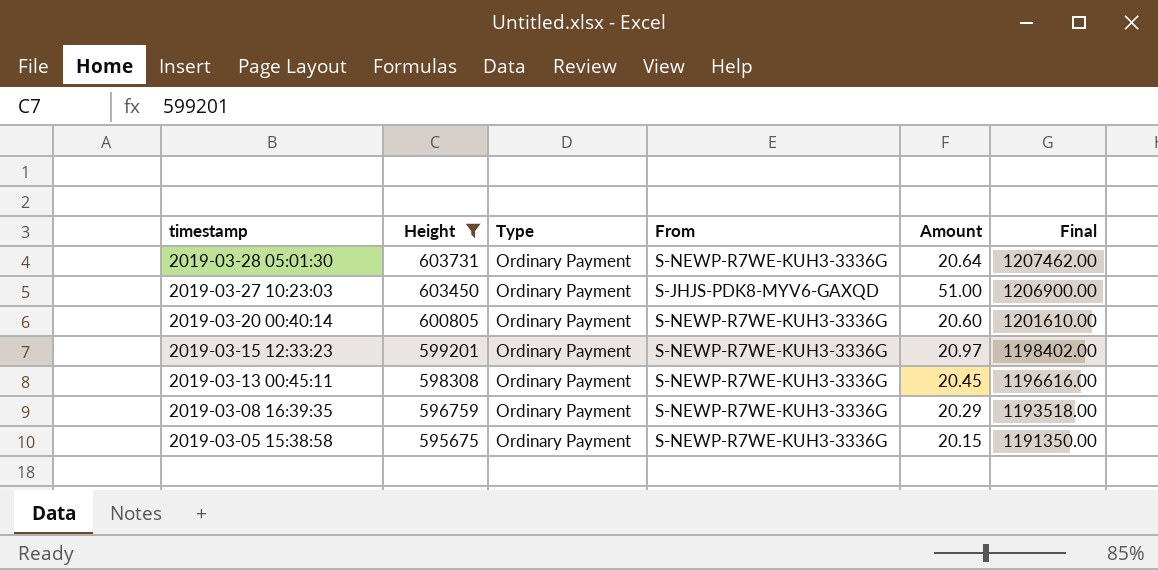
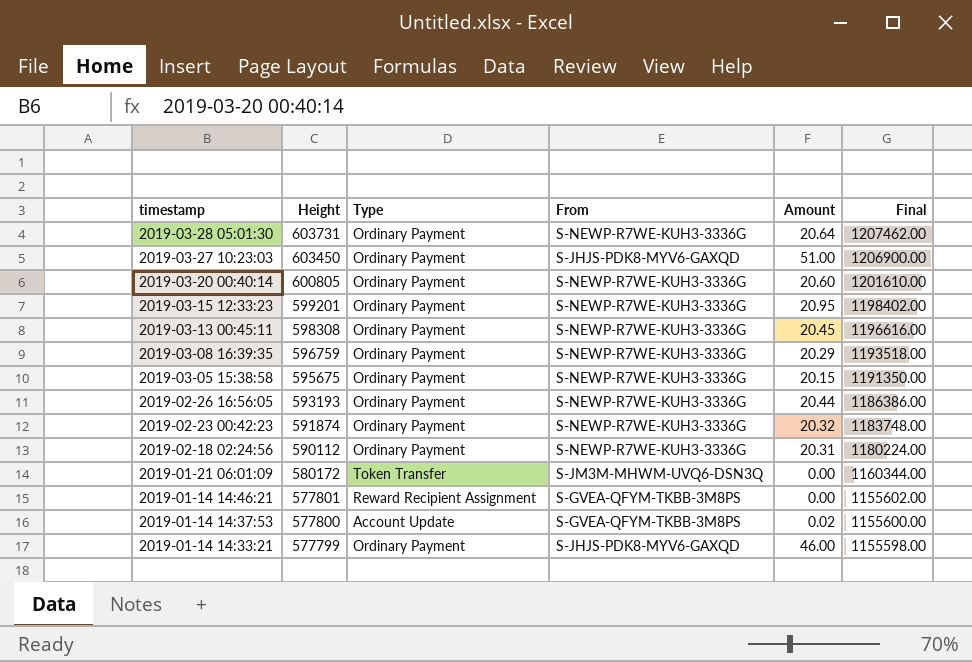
filter: Height >= 595675 -> none
2019-03-15 12:33:23 | Amount: 20.97 -> 20.95

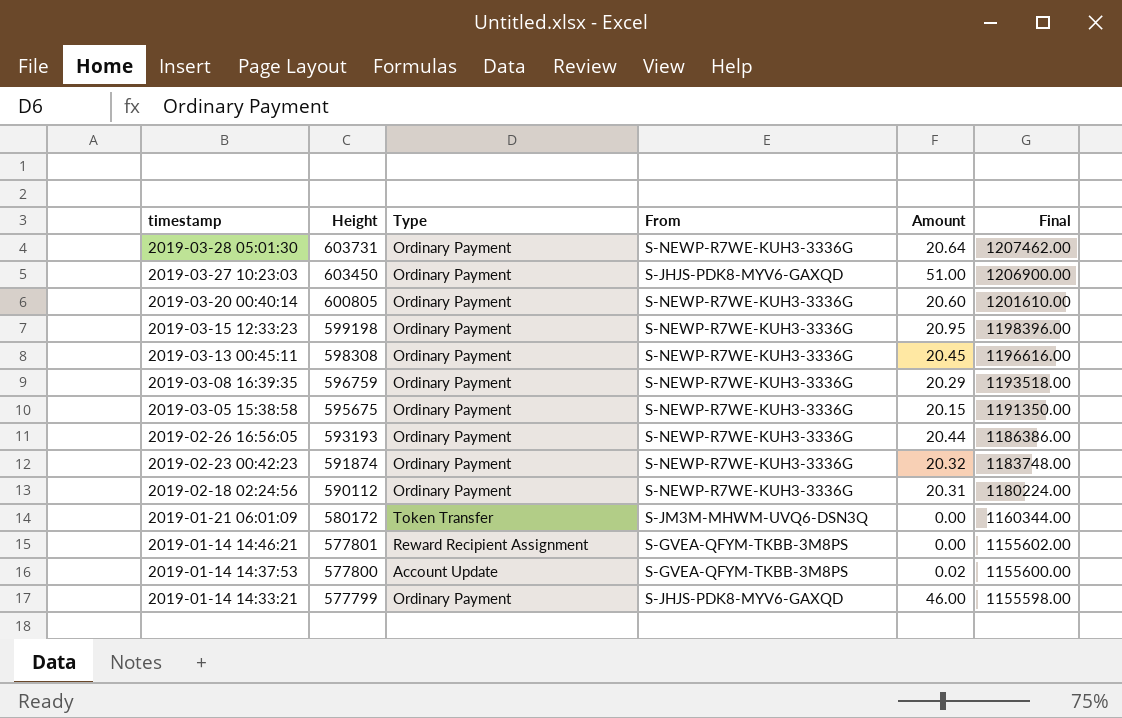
2019-03-15 12:33:23 | Height: 599201 -> 599198
2019-03-15 12:33:23 | Final: 1198402.00 -> 1198396.00

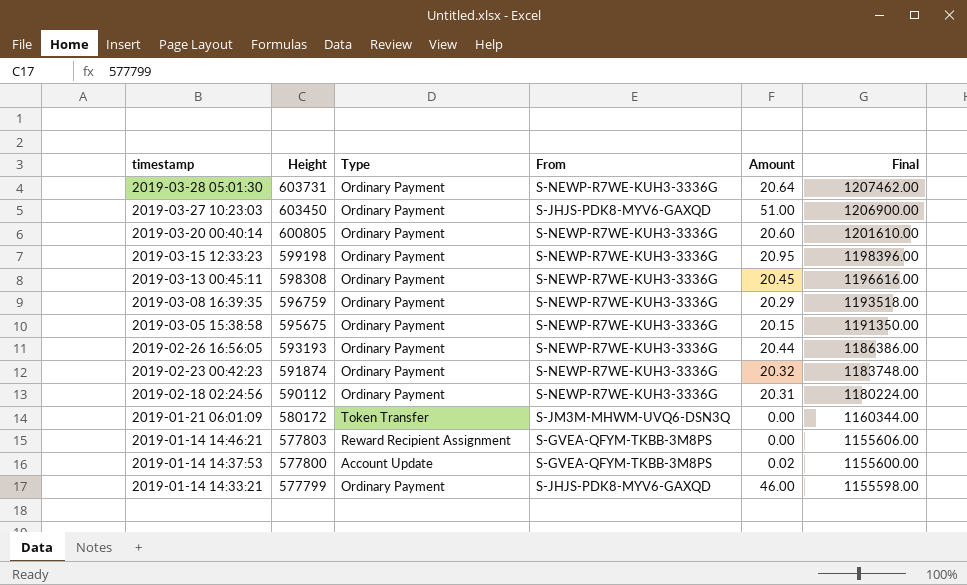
2019-01-14 14:46:21 | Height: 577801 -> 577803
2019-01-14 14:46:21 | Final: 1155602.00 -> 1155606.00

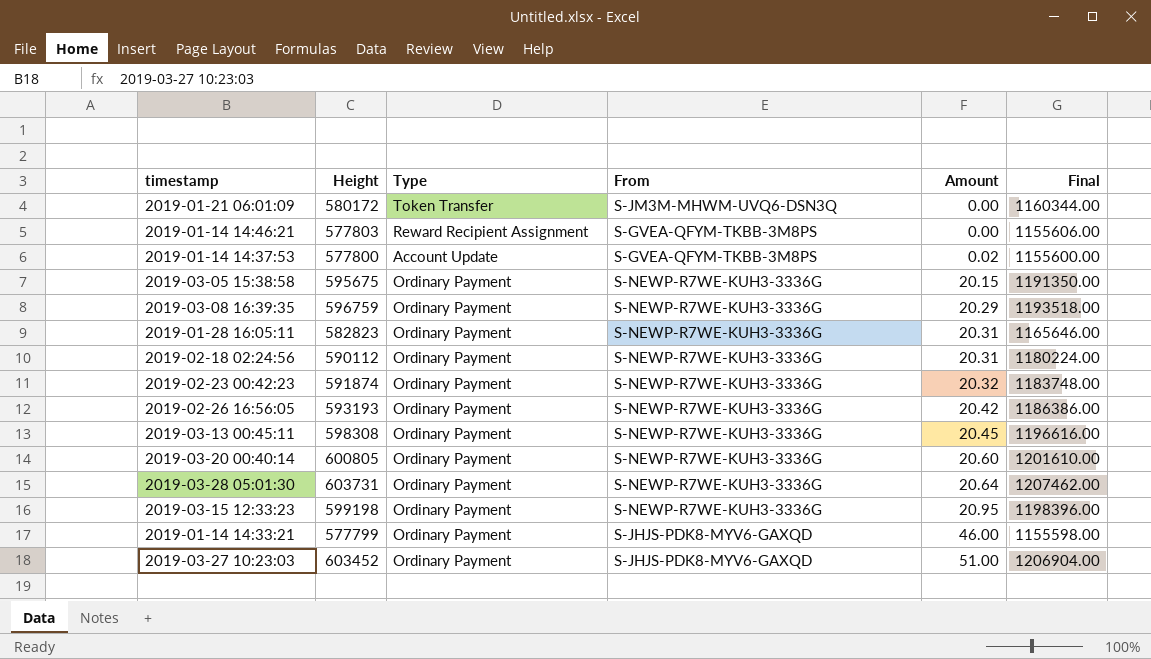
row order: timestamp descending -> Amount ascending
row 2019-01-28 16:05:11: none -> 582823 | Ordinary Payment | S-NEWP-R7WE-KUH3-3336G | 20.31 | 1165646.00
2019-02-26 16:56:05 | Amount: 20.44 -> 20.42
2019-03-27 10:23:03 | Height: 603450 -> 603452
2019-03-27 10:23:03 | Final: 1206900.00 -> 1206904.00

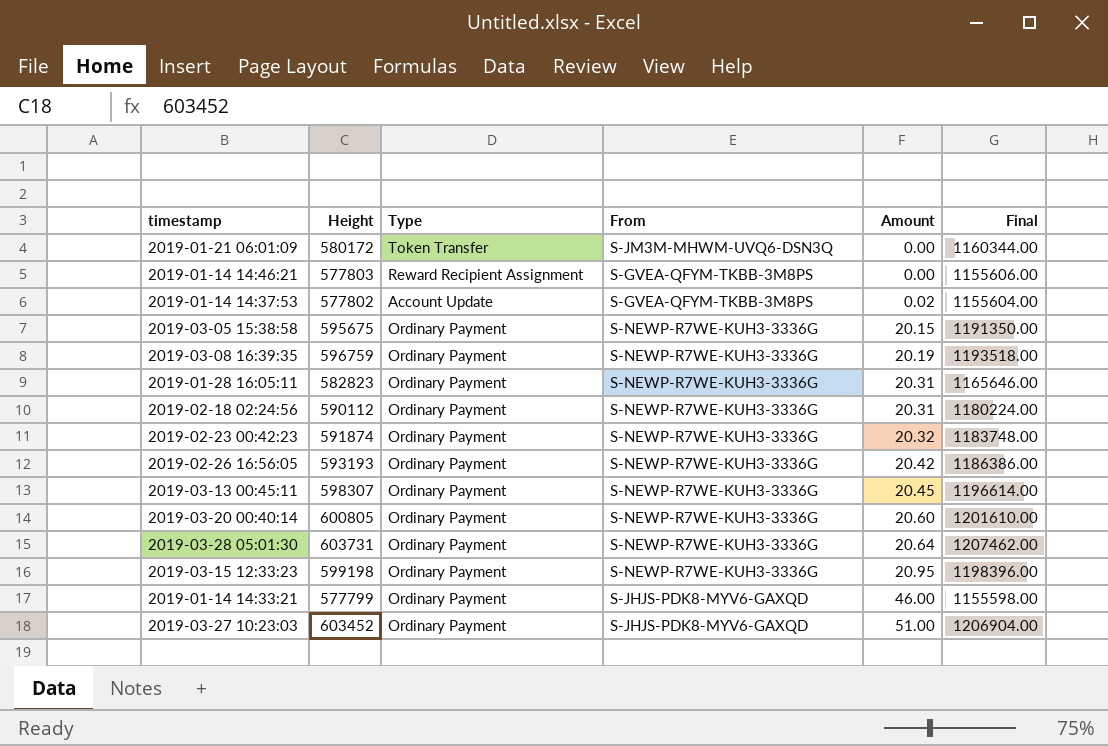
2019-01-14 14:37:53 | Height: 577800 -> 577802
2019-01-14 14:37:53 | Final: 1155600.00 -> 1155604.00
2019-03-08 16:39:35 | Amount: 20.29 -> 20.19
2019-03-13 00:45:11 | Height: 598308 -> 598307
2019-03-13 00:45:11 | Final: 1196616.00 -> 1196614.00

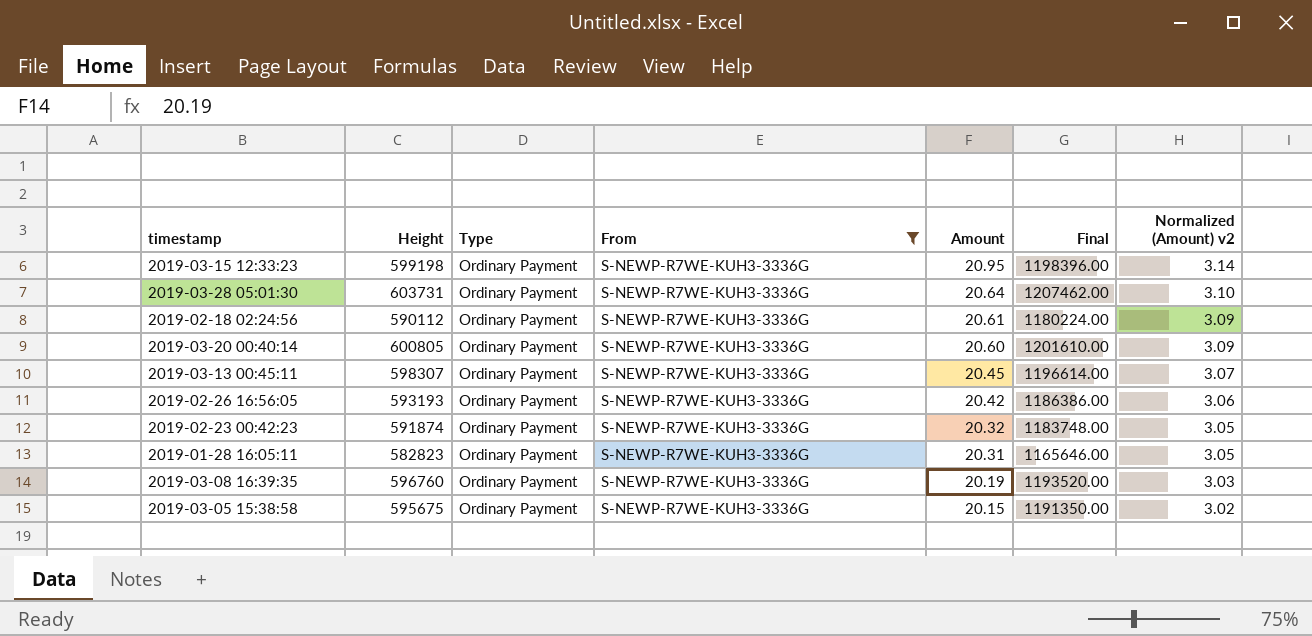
filter: none -> From = S-NEWP-R7WE-KUH3-3336G
row order: Amount ascending -> Amount descending
column Normalized (Amount) v2 | formula: none -> [Amount] * 0.15
2019-02-18 02:24:56 | Amount: 20.31 -> 20.61
2019-03-08 16:39:35 | Height: 596759 -> 596760
2019-03-08 16:39:35 | Final: 1193518.00 -> 1193520.00

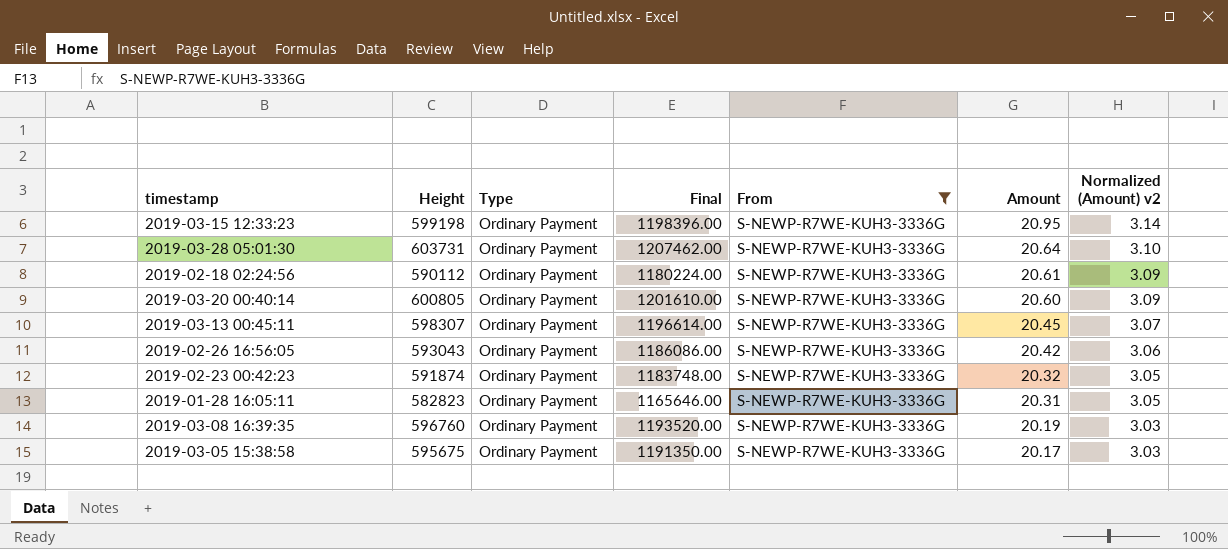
column Final | position: 6 -> 4
2019-02-26 16:56:05 | Height: 593193 -> 593043
2019-02-26 16:56:05 | Final: 1186386.00 -> 1186086.00
2019-03-05 15:38:58 | Amount: 20.15 -> 20.17
2019-03-05 15:38:58 | Normalized (Amount) v2: 3.02 -> 3.03

